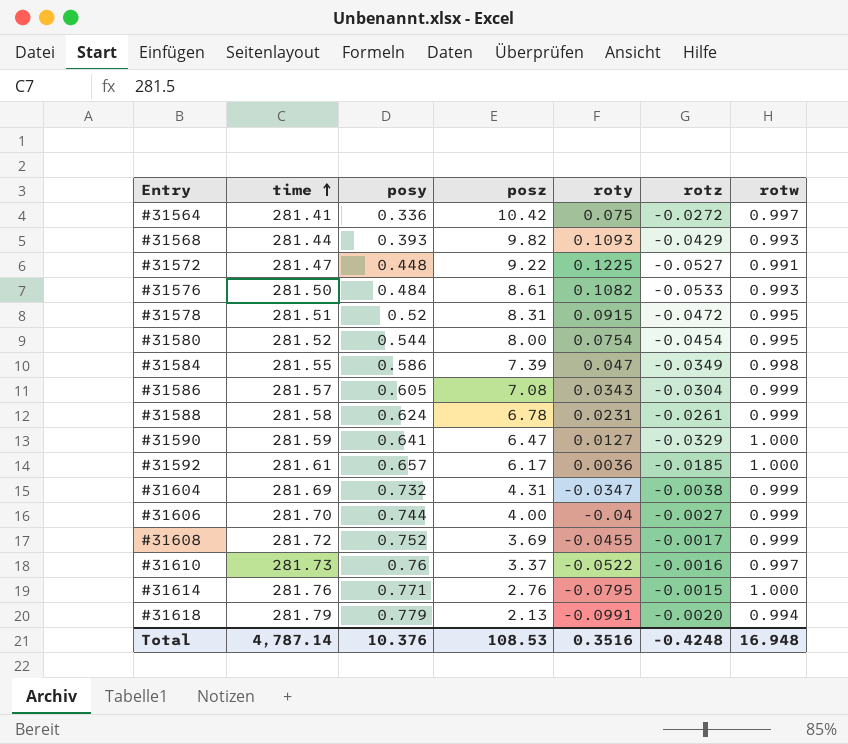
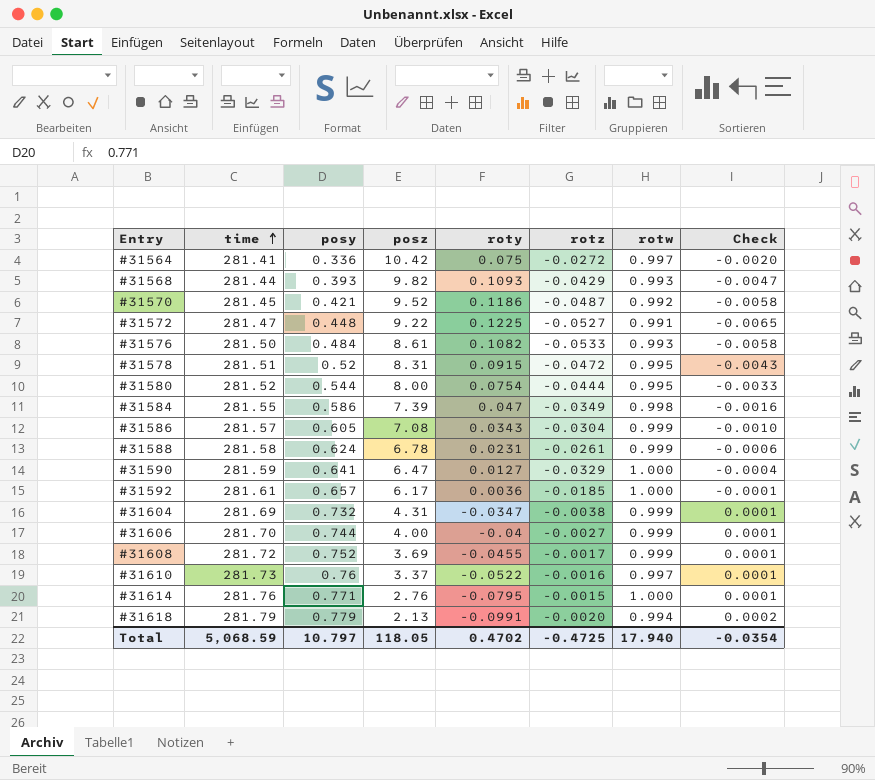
column Check | formula: none -> [roty] * [rotz]
row #31570: none -> 281.45 | 0.421 | 9.52 | 0.1186 | -0.0487 | 0.992 | -0.0058
#31580 | rotz: -0.0454 -> -0.0444
Total | time: 4,787.14 -> 5,068.59
Total | posy: 10.376 -> 10.797
Total | posz: 108.53 -> 118.05
Total | roty: 0.3516 -> 0.4702
Total | rotz: -0.4248 -> -0.4725
Total | rotw: 16.948 -> 17.940

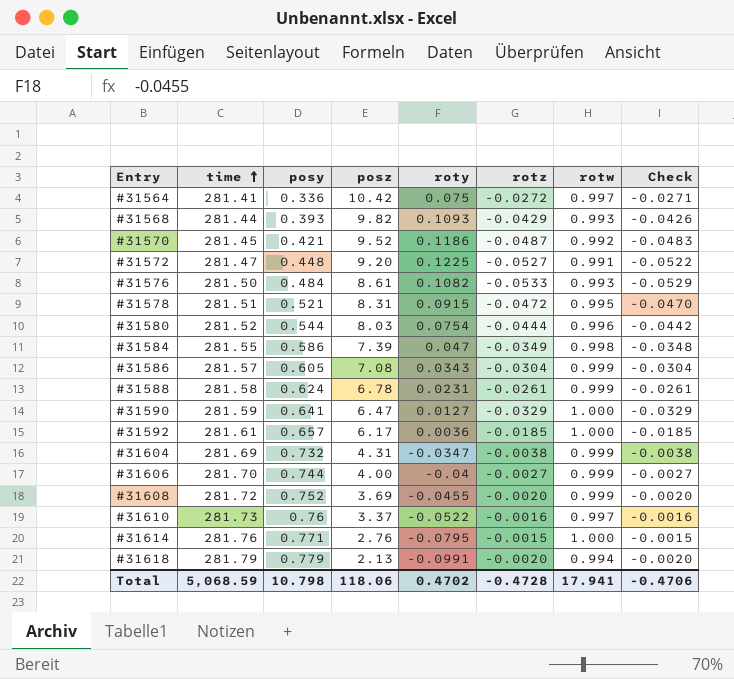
column Check | formula: [roty] * [rotz] -> [rotz] * [rotw]
#31572 | posz: 9.22 -> 9.20
#31578 | posy: 0.52 -> 0.521
#31580 | posz: 8.00 -> 8.03
#31580 | rotw: 0.995 -> 0.996
#31608 | rotz: -0.0017 -> -0.0020
Total | posy: 10.797 -> 10.798
Total | posz: 118.05 -> 118.06
Total | rotz: -0.4725 -> -0.4728
Total | rotw: 17.940 -> 17.941
Total | Check: -0.0354 -> -0.4706

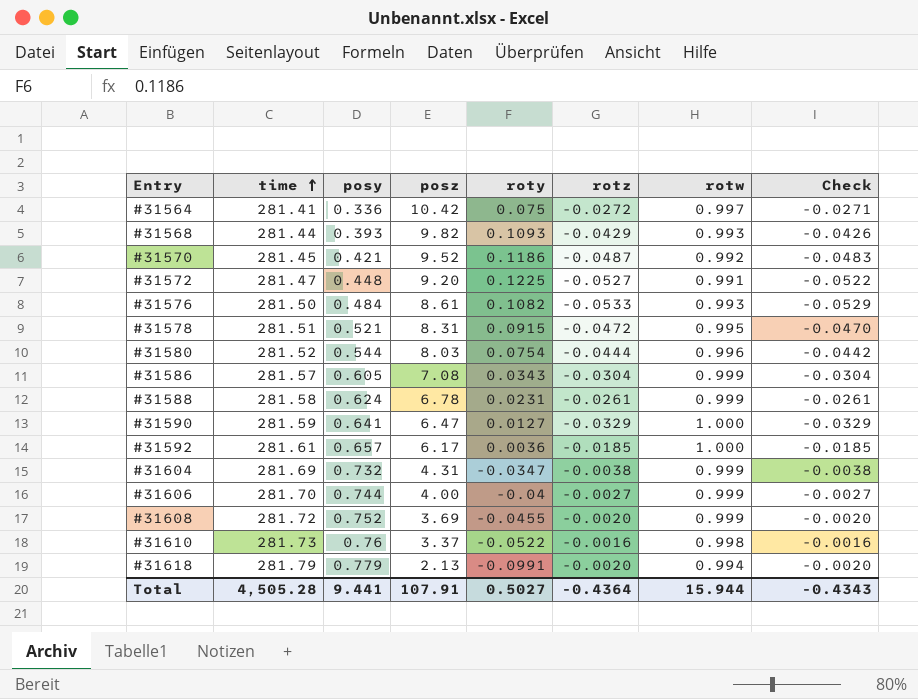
row #31584: 281.55 | 0.586 | 7.39 | 0.047 | -0.0349 | 0.998 | -0.0348 -> none
row #31614: 281.76 | 0.771 | 2.76 | -0.0795 | -0.0015 | 1.000 | -0.0015 -> none
#31610 | rotw: 0.997 -> 0.998
Total | time: 5,068.59 -> 4,505.28
Total | posy: 10.798 -> 9.441
Total | posz: 118.06 -> 107.91
Total | roty: 0.4702 -> 0.5027
Total | rotz: -0.4728 -> -0.4364
Total | rotw: 17.941 -> 15.944
Total | Check: -0.4706 -> -0.4343

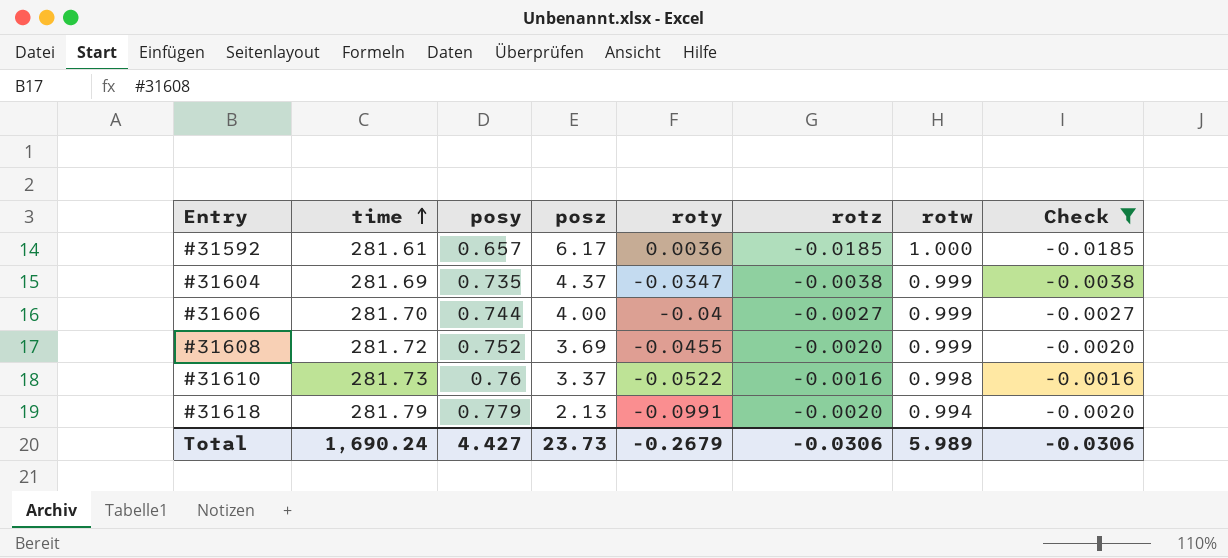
filter: none -> Check >= -0.0185
#31604 | posy: 0.732 -> 0.735
#31604 | posz: 4.31 -> 4.37
Total | time: 4,505.28 -> 1,690.24
Total | posy: 9.441 -> 4.427
Total | posz: 107.91 -> 23.73
Total | roty: 0.5027 -> -0.2679
Total | rotz: -0.4364 -> -0.0306
Total | rotw: 15.944 -> 5.989
Total | Check: -0.4343 -> -0.0306

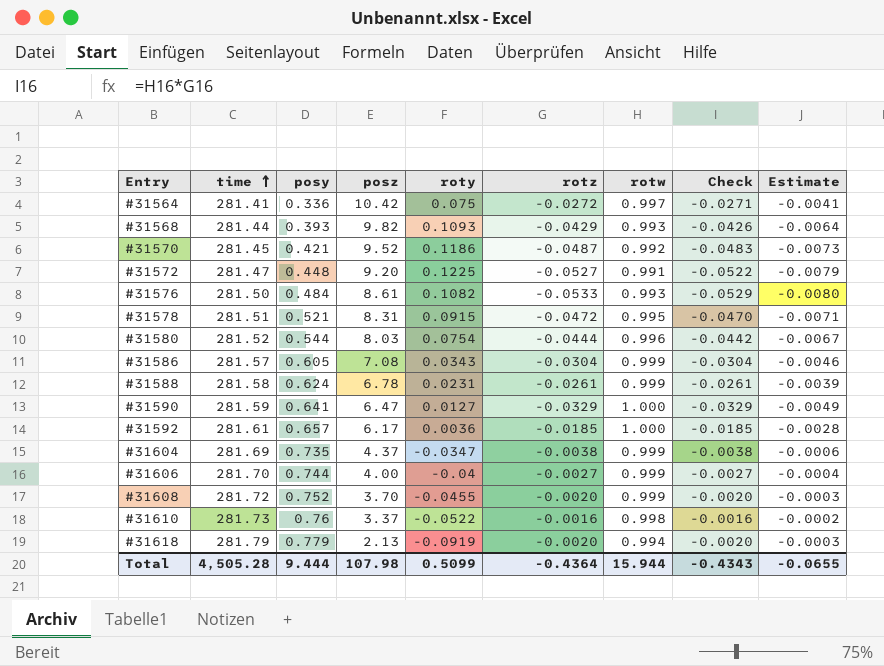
filter: Check >= -0.0185 -> none
column Estimate | formula: none -> [rotz] * 0.15
#31608 | posz: 3.69 -> 3.70
#31618 | roty: -0.0991 -> -0.0919
Total | time: 1,690.24 -> 4,505.28
Total | posy: 4.427 -> 9.444
Total | posz: 23.73 -> 107.98
Total | roty: -0.2679 -> 0.5099
Total | rotz: -0.0306 -> -0.4364
Total | rotw: 5.989 -> 15.944
Total | Check: -0.0306 -> -0.4343

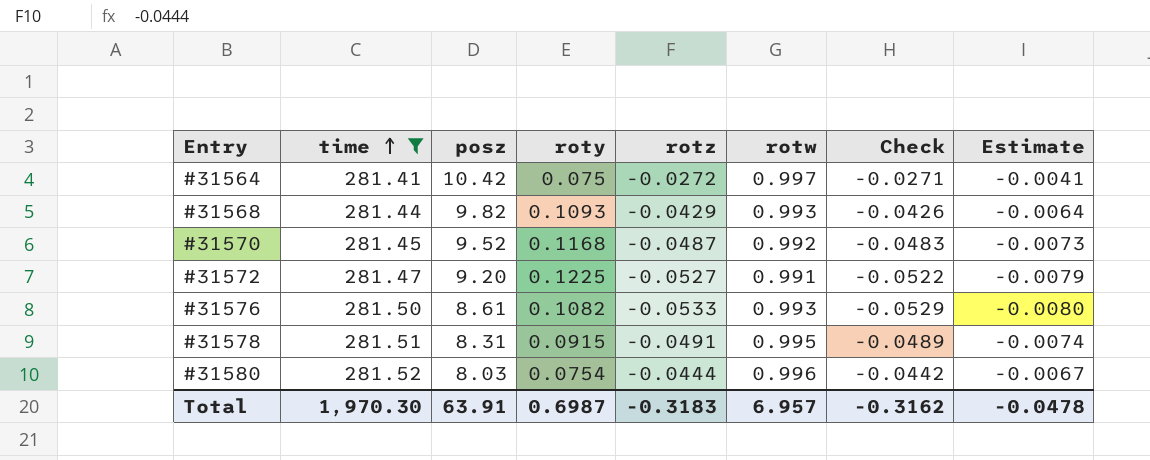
filter: none -> time <= 281.52
column posy | position: 3 -> none
#31570 | roty: 0.1186 -> 0.1168
#31578 | rotz: -0.0472 -> -0.0491
#31578 | Check: -0.0470 -> -0.0489
#31578 | Estimate: -0.0071 -> -0.0074
Total | time: 4,505.28 -> 1,970.30
Total | posz: 107.98 -> 63.91
Total | roty: 0.5099 -> 0.6987
Total | rotz: -0.4364 -> -0.3183
Total | rotw: 15.944 -> 6.957
Total | Check: -0.4343 -> -0.3162
Total | Estimate: -0.0655 -> -0.0478

